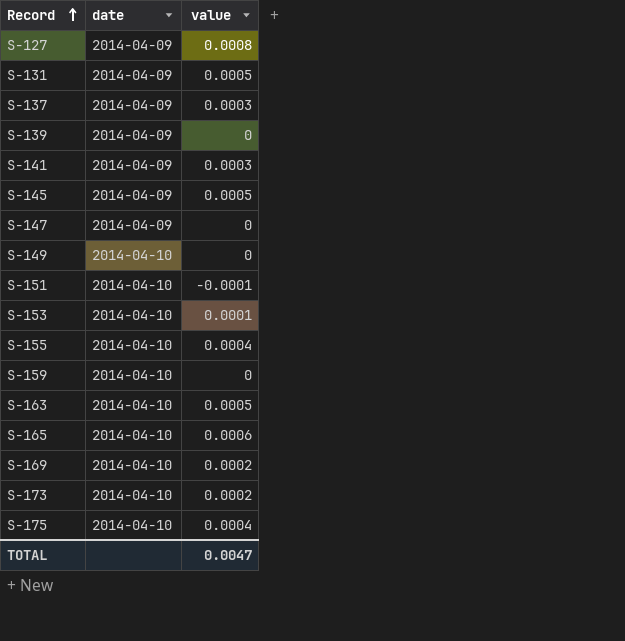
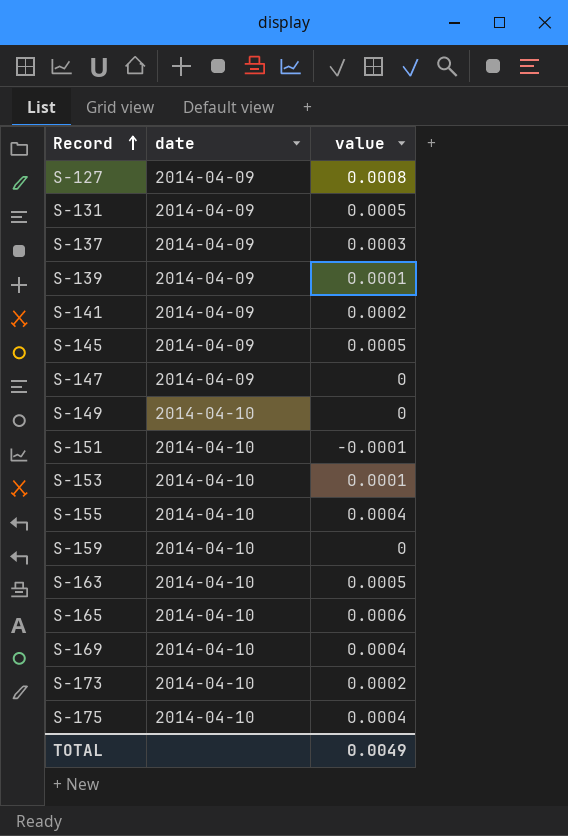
S-139 | value: 0 -> 0.0001
S-141 | value: 0.0003 -> 0.0002
S-169 | value: 0.0002 -> 0.0004
TOTAL | value: 0.0047 -> 0.0049

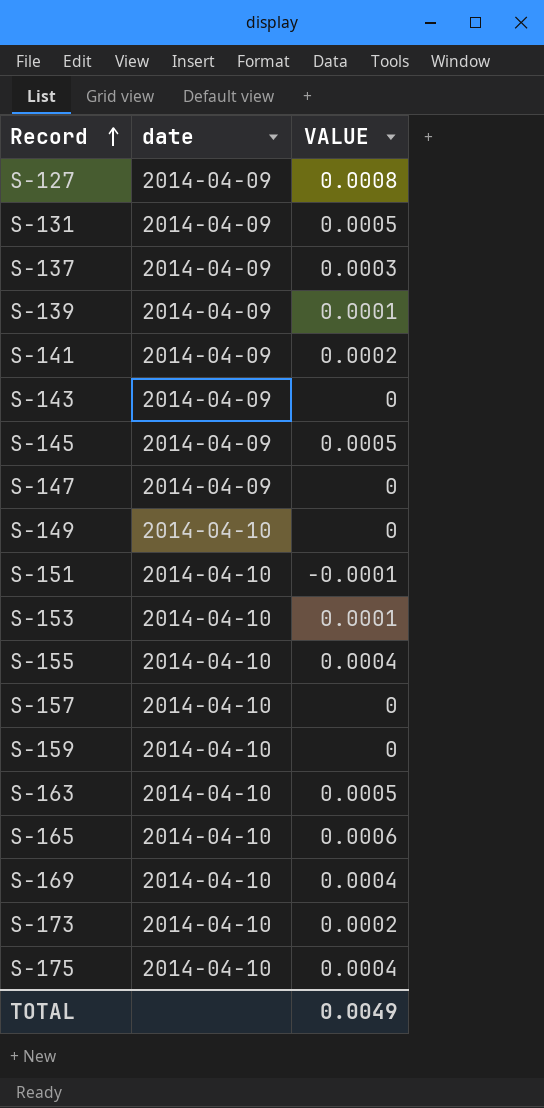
column name: value -> VALUE
row S-143: none -> 2014-04-09 | 0
row S-157: none -> 2014-04-10 | 0

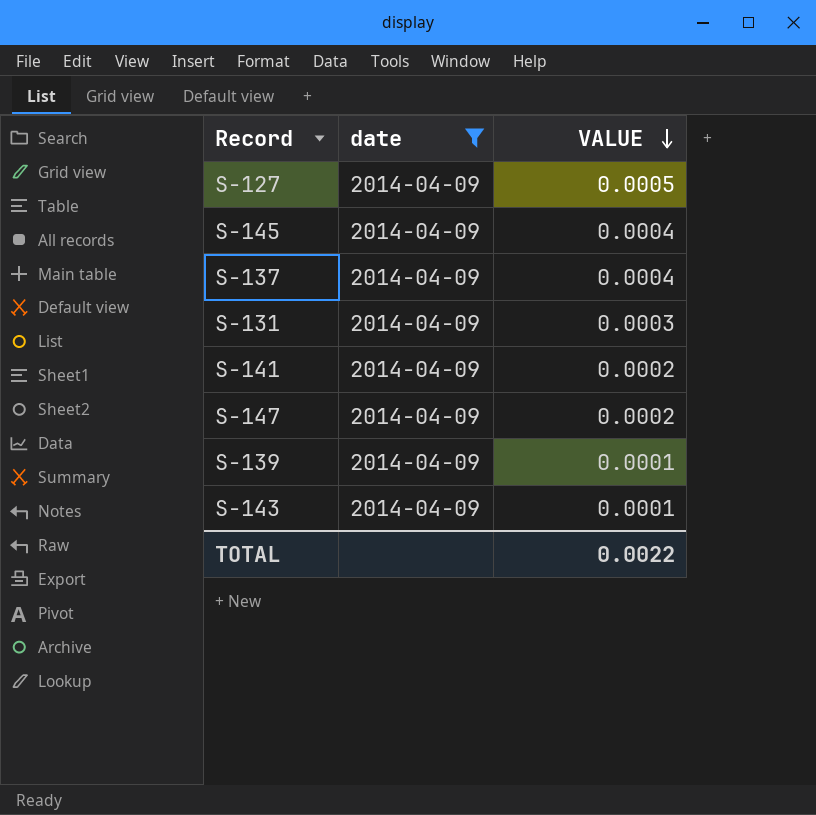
filter: none -> date = 2014-04-09
row order: Record ascending -> VALUE descending
S-127 | VALUE: 0.0008 -> 0.0005
S-145 | VALUE: 0.0005 -> 0.0004
S-137 | VALUE: 0.0003 -> 0.0004
S-131 | VALUE: 0.0005 -> 0.0003
S-147 | VALUE: 0 -> 0.0002
S-143 | VALUE: 0 -> 0.0001
TOTAL | VALUE: 0.0049 -> 0.0022

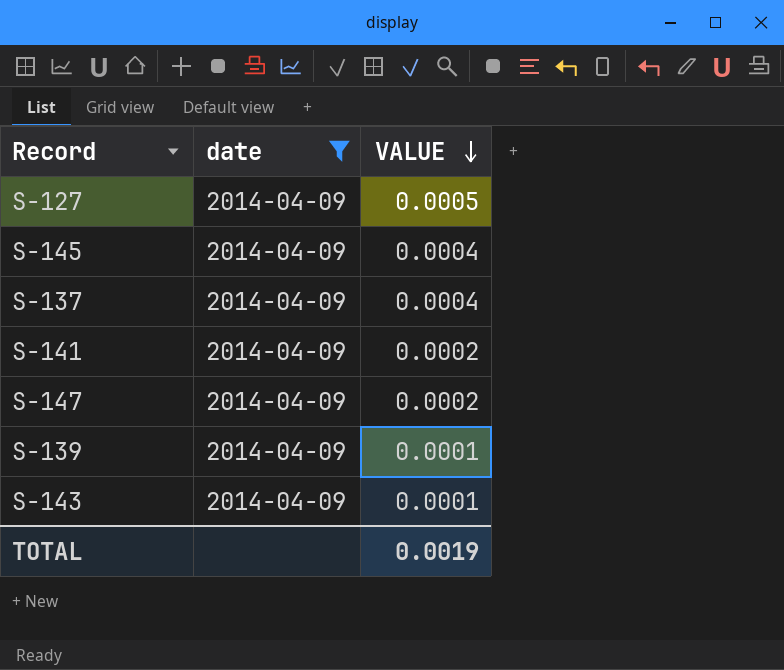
row S-131: 2014-04-09 | 0.0003 -> none
TOTAL | VALUE: 0.0022 -> 0.0019

